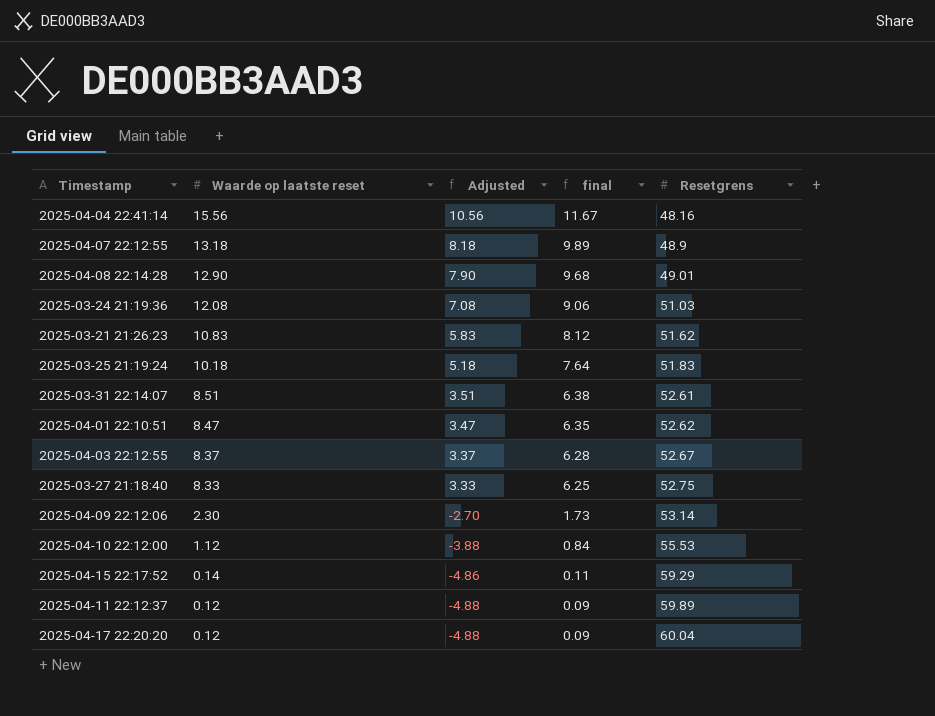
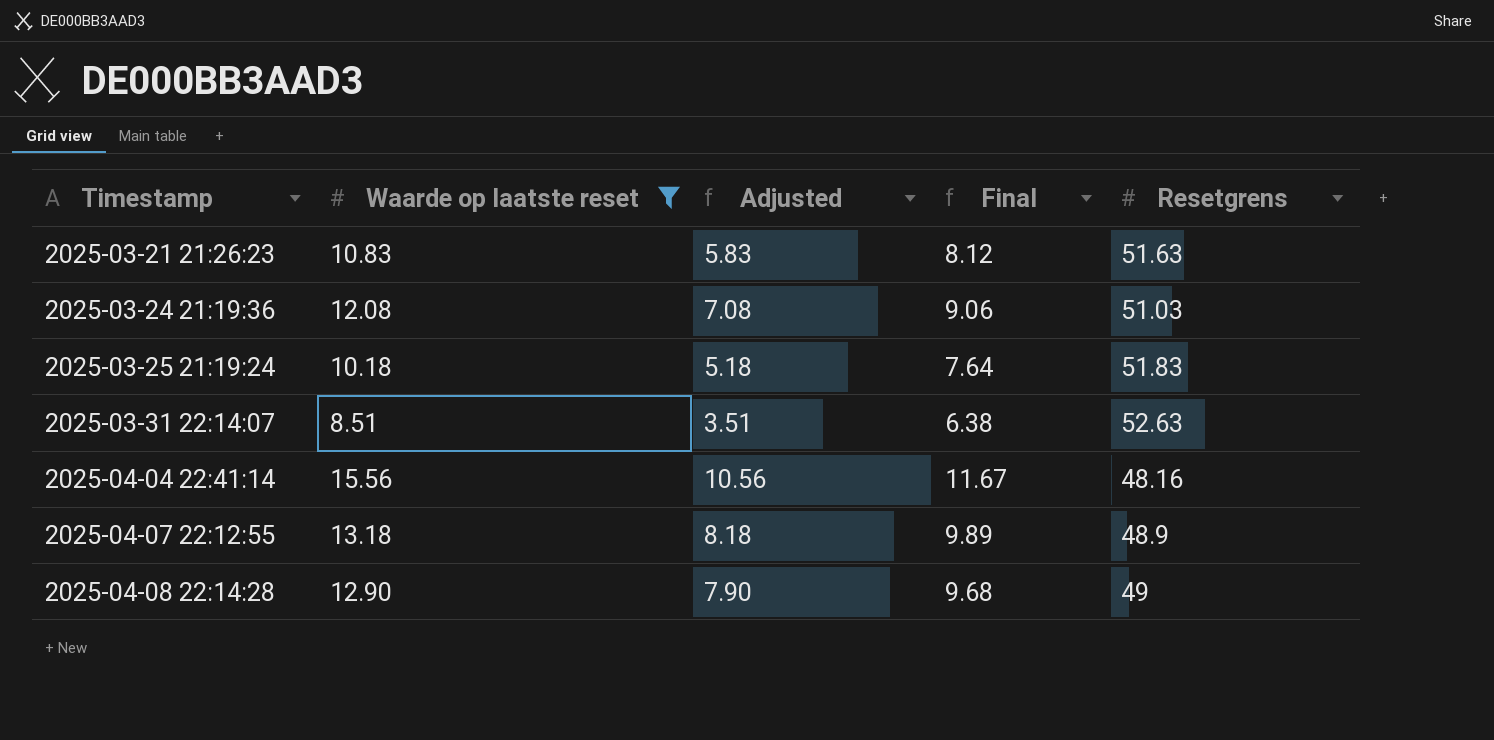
filter: none -> Waarde op laatste reset >= 8.51
row order: Waarde op laatste reset descending -> Timestamp ascending
column name: final -> Final
2025-03-21 21:26:23 | Resetgrens: 51.62 -> 51.63
2025-03-31 22:14:07 | Resetgrens: 52.61 -> 52.63
2025-04-08 22:14:28 | Resetgrens: 49.01 -> 49

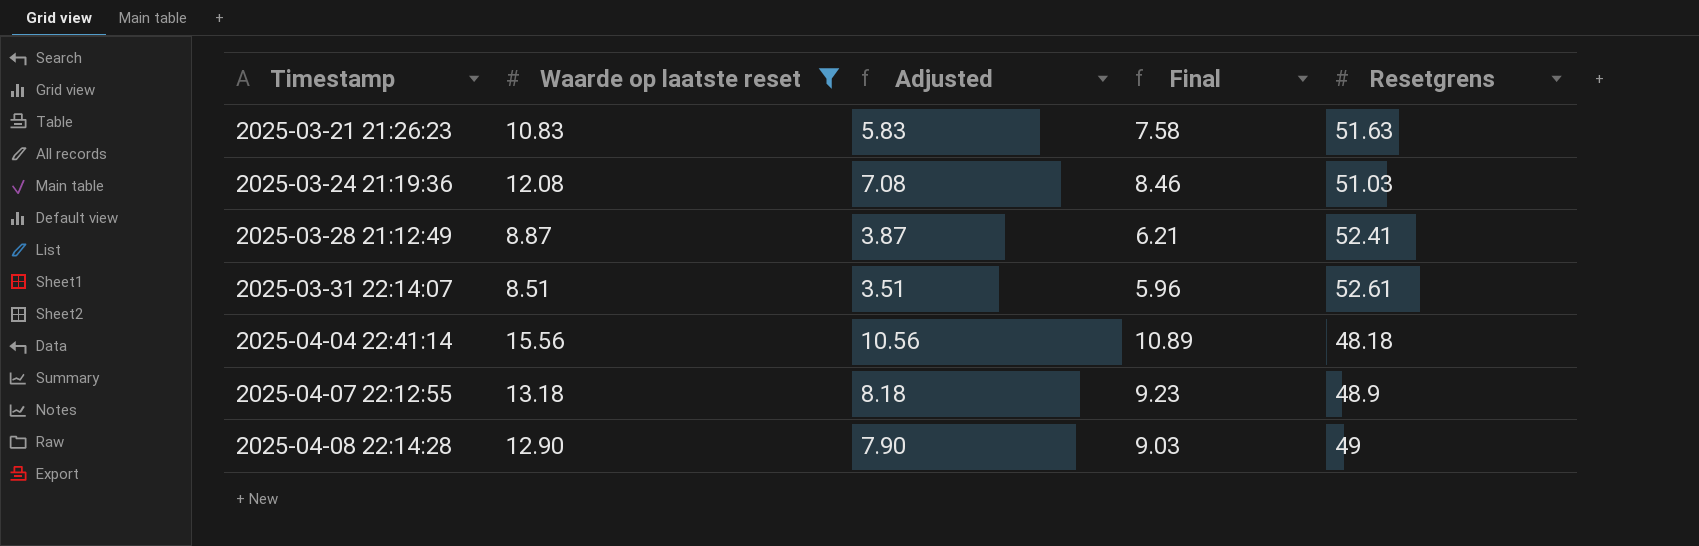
column Final | formula: [Waarde op laatste reset] * 0.75 -> [Waarde op laatste reset] * 0.7
row 2025-03-25 21:19:24: 10.18 | 5.18 | 7.64 | 51.83 -> none
row 2025-03-28 21:12:49: none -> 8.87 | 3.87 | 6.21 | 52.41
2025-03-31 22:14:07 | Resetgrens: 52.63 -> 52.61
2025-04-04 22:41:14 | Resetgrens: 48.16 -> 48.18

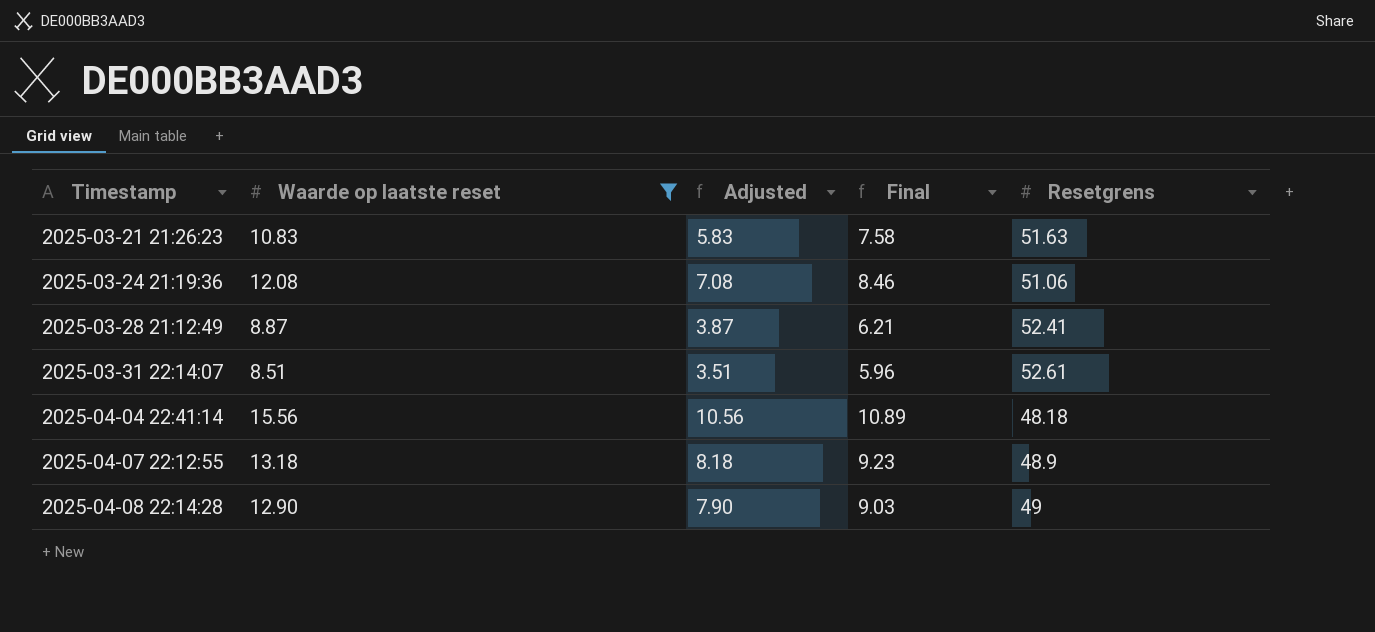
2025-03-24 21:19:36 | Resetgrens: 51.03 -> 51.06

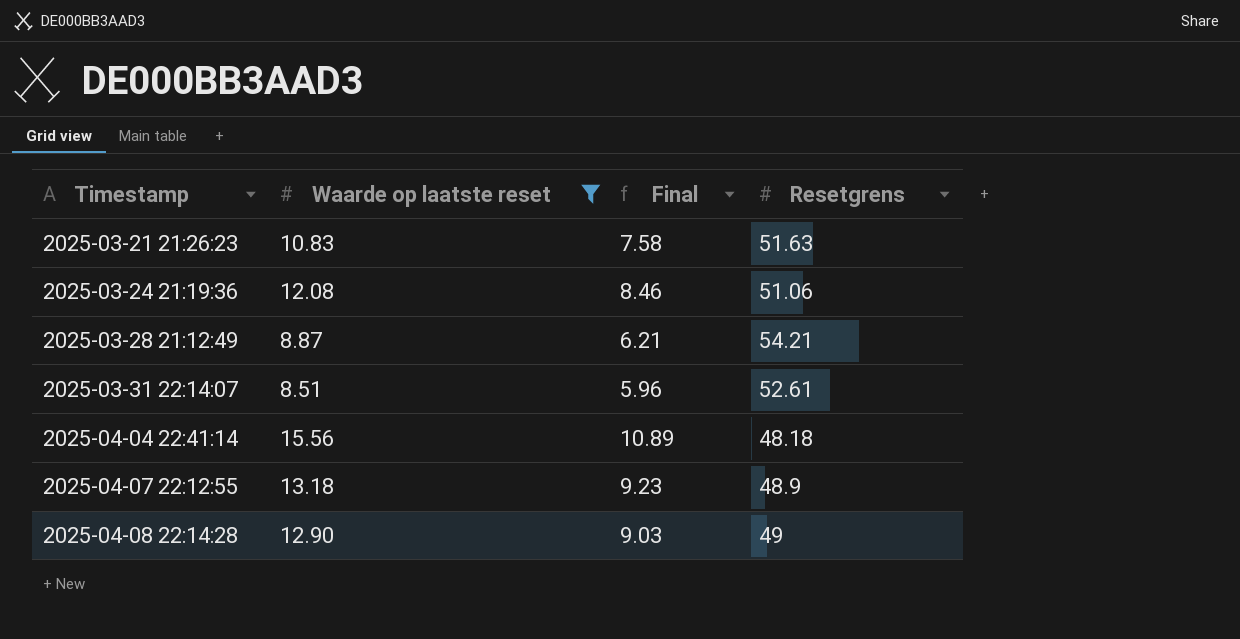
column Adjusted | formula: [Waarde op laatste reset] - 5 -> none
2025-03-28 21:12:49 | Resetgrens: 52.41 -> 54.21

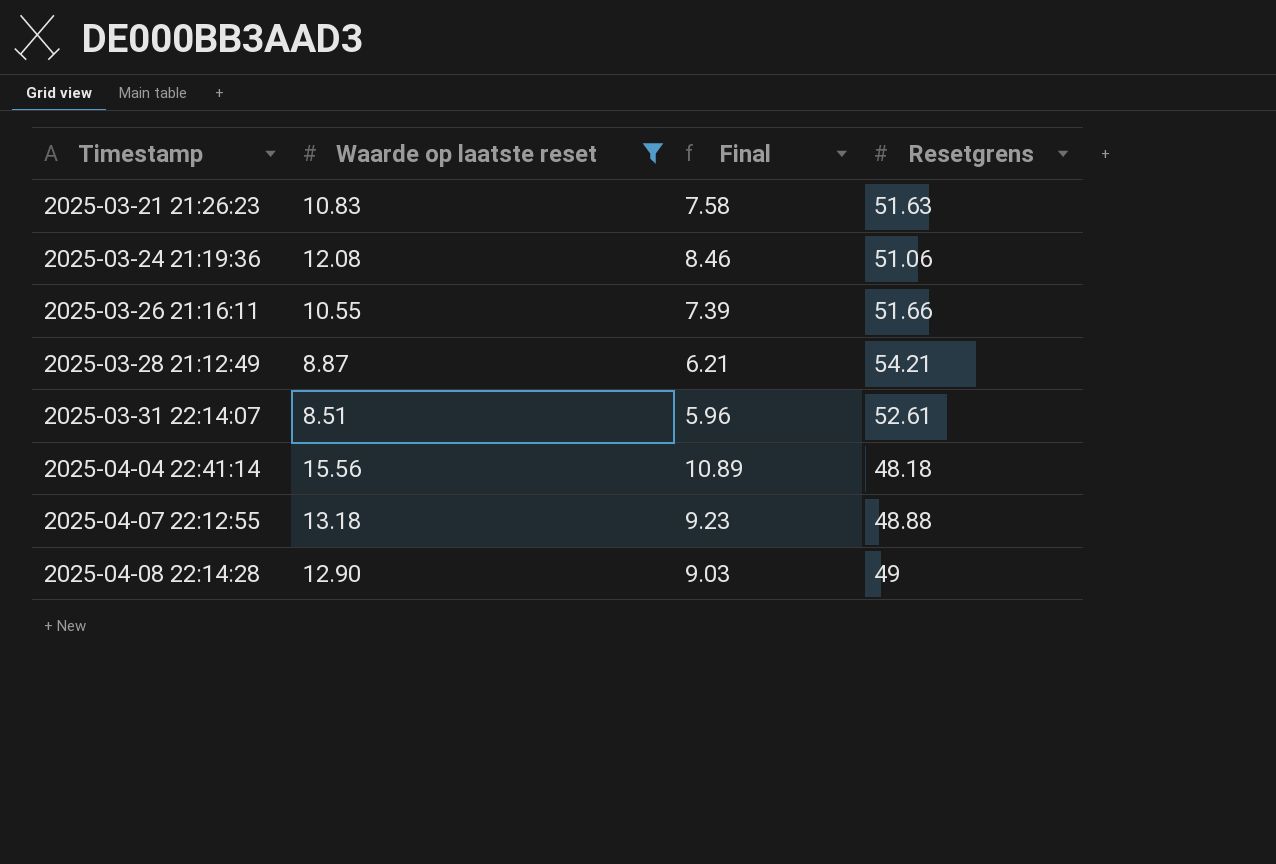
row 2025-03-26 21:16:11: none -> 10.55 | 7.39 | 51.66
2025-04-07 22:12:55 | Resetgrens: 48.9 -> 48.88

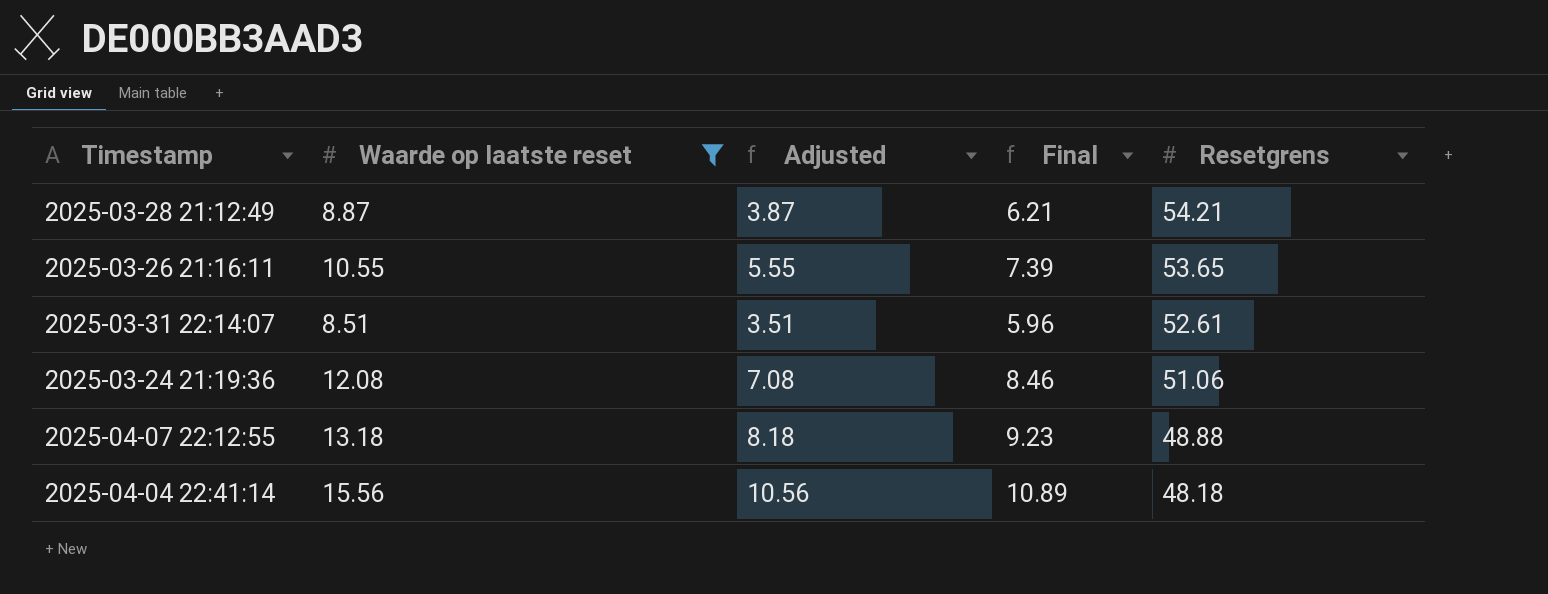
row order: Timestamp ascending -> Resetgrens descending
column Adjusted | formula: none -> [Waarde op laatste reset] - 5
row 2025-03-21 21:26:23: 10.83 | 7.58 | 51.63 -> none
row 2025-04-08 22:14:28: 12.90 | 9.03 | 49 -> none
2025-03-26 21:16:11 | Resetgrens: 51.66 -> 53.65

